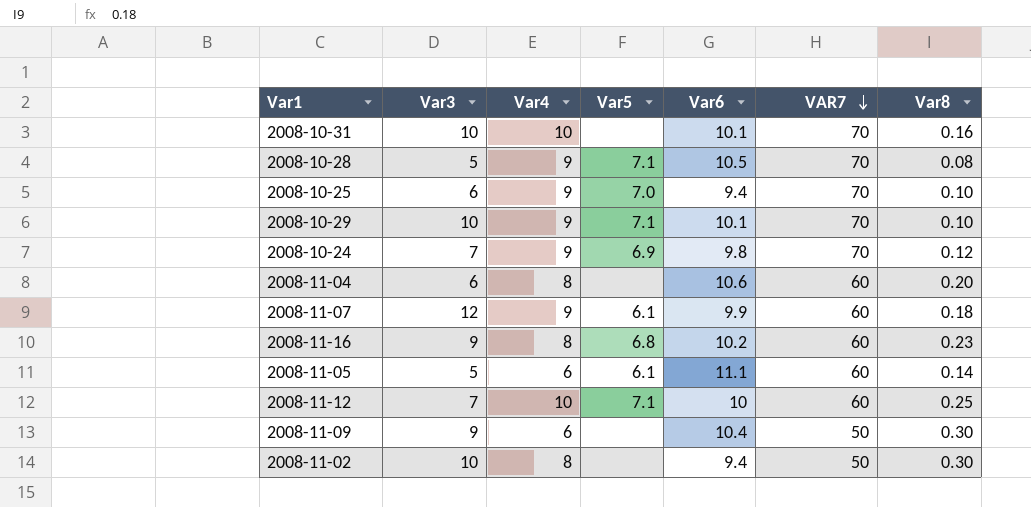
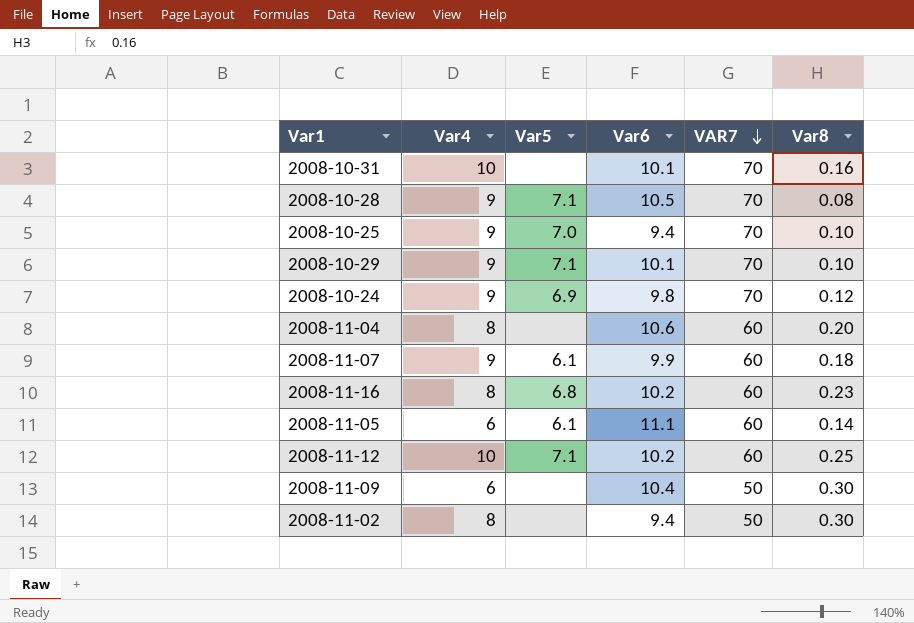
column Var3 | position: 2 -> none
2008-11-12 | Var6: 10 -> 10.2

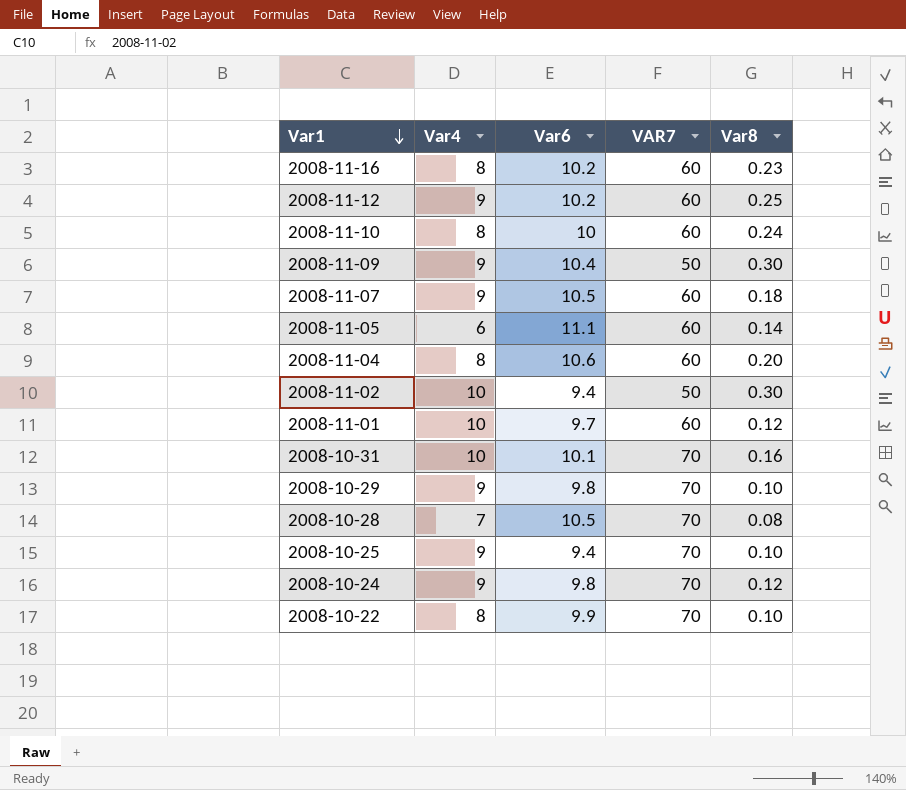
row order: VAR7 descending -> Var1 descending
column Var5 | position: 3 -> none
2008-11-12 | Var4: 10 -> 9
row 2008-11-10: none -> 8 | 10 | 60 | 0.24
2008-11-09 | Var4: 6 -> 9
2008-11-07 | Var6: 9.9 -> 10.5
2008-11-02 | Var4: 8 -> 10
row 2008-11-01: none -> 10 | 9.7 | 60 | 0.12
2008-10-29 | Var6: 10.1 -> 9.8
2008-10-28 | Var4: 9 -> 7
row 2008-10-22: none -> 8 | 9.9 | 70 | 0.10

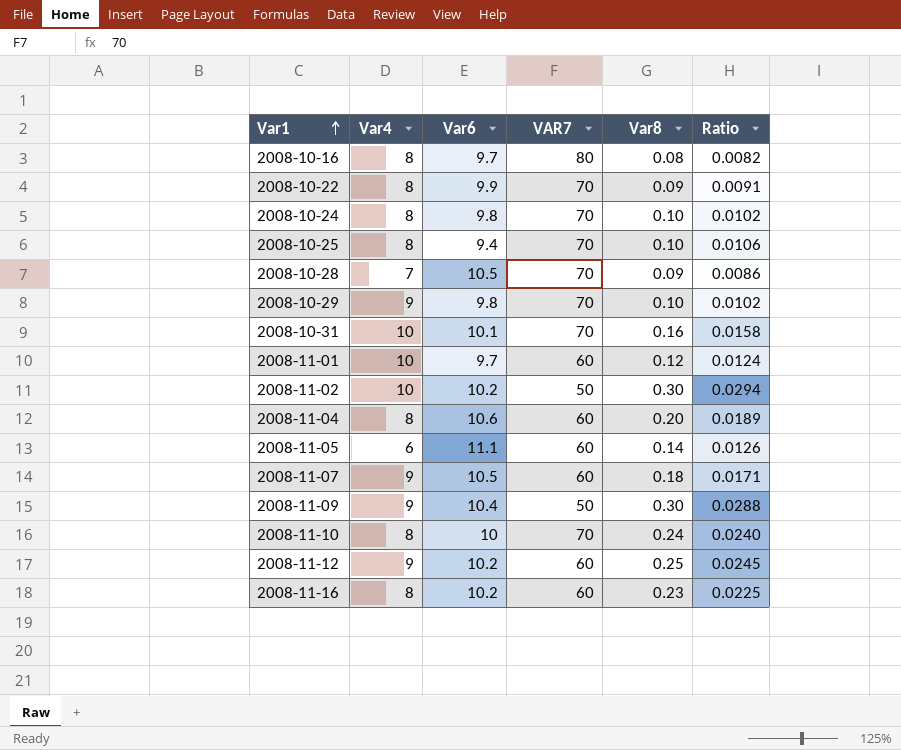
row order: Var1 descending -> Var1 ascending
column Ratio | formula: none -> [Var8] / [Var6]
row 2008-10-16: none -> 8 | 9.7 | 80 | 0.08 | 0.0082
2008-10-22 | Var8: 0.10 -> 0.09
2008-10-24 | Var4: 9 -> 8
2008-10-24 | Var8: 0.12 -> 0.10
2008-10-25 | Var4: 9 -> 8
2008-10-28 | Var8: 0.08 -> 0.09
2008-11-02 | Var6: 9.4 -> 10.2
2008-11-10 | VAR7: 60 -> 70

